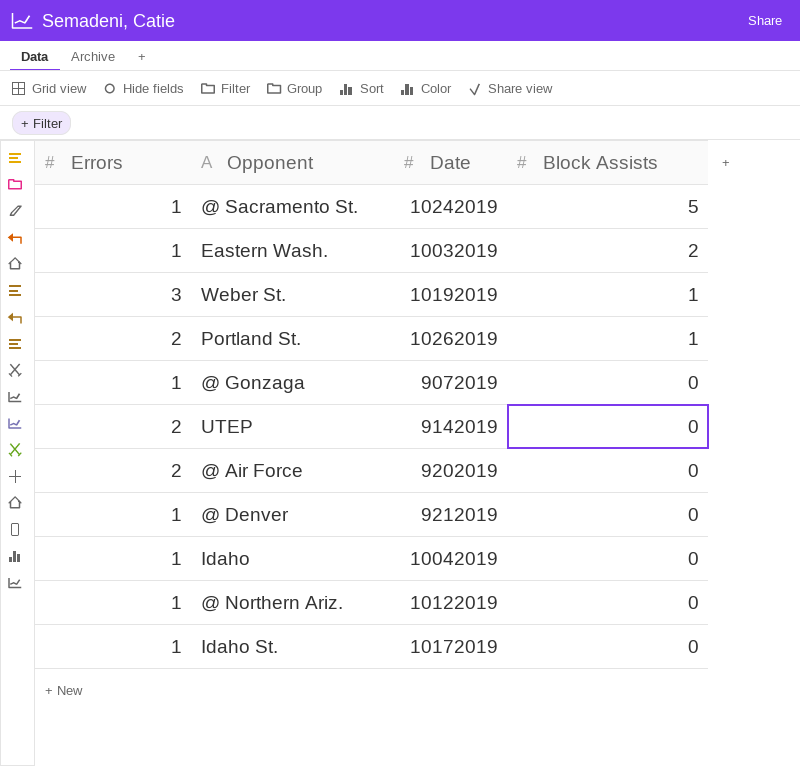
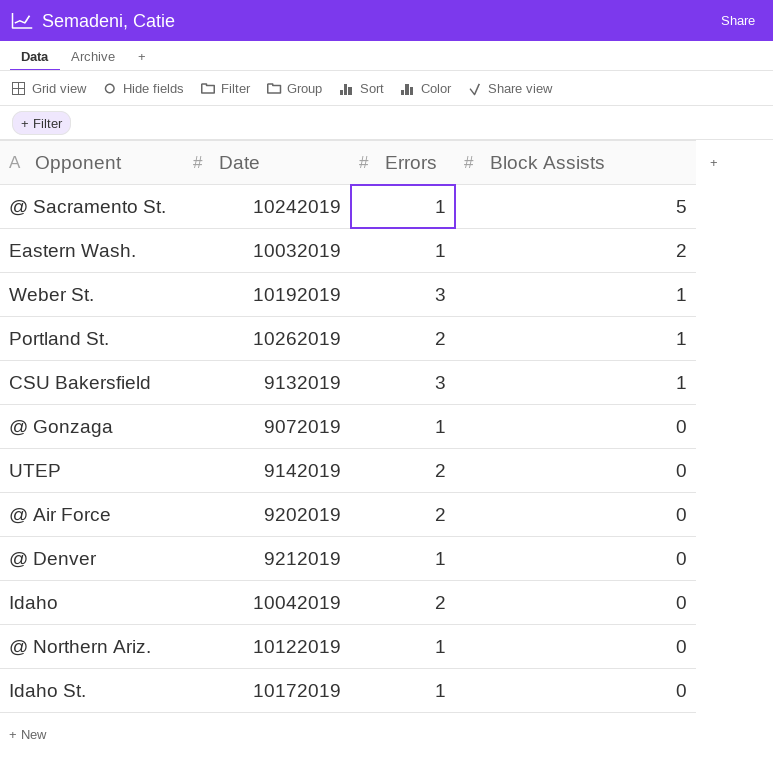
column Errors | position: 1 -> 3
row CSU Bakersfield: none -> 9132019 | 3 | 1
Idaho | Errors: 1 -> 2

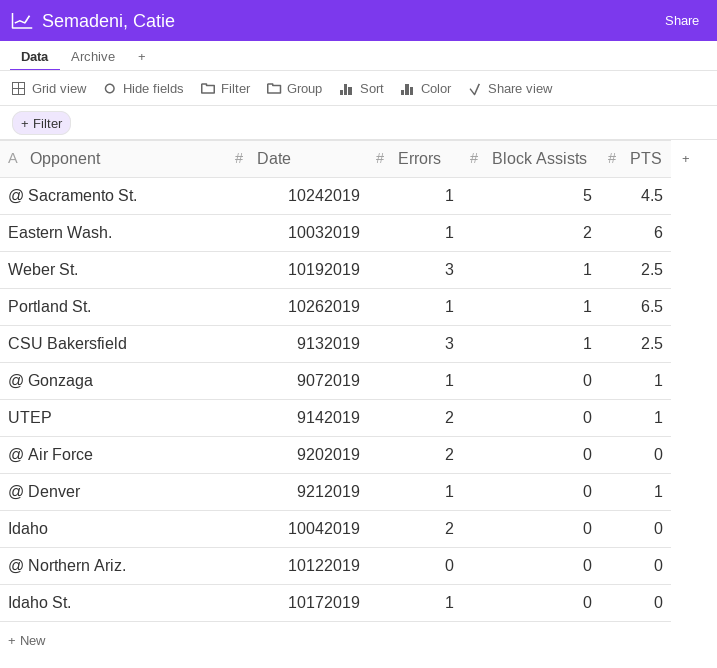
column PTS | position: none -> 5
Portland St. | Errors: 2 -> 1
@ Northern Ariz. | Errors: 1 -> 0

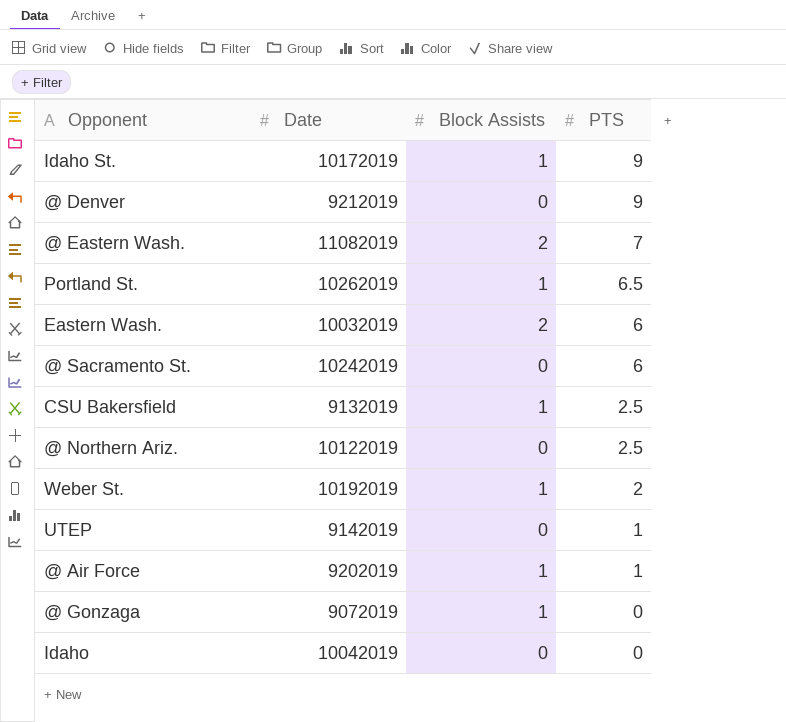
row order: Block Assists descending -> PTS descending
column Errors | position: 3 -> none
Idaho St. | Block Assists: 0 -> 1
Idaho St. | PTS: 0 -> 9
@ Denver | PTS: 1 -> 9
row @ Eastern Wash.: none -> 11082019 | 2 | 7
@ Sacramento St. | Block Assists: 5 -> 0
@ Sacramento St. | PTS: 4.5 -> 6
@ Northern Ariz. | PTS: 0 -> 2.5
Weber St. | PTS: 2.5 -> 2
@ Air Force | Block Assists: 0 -> 1
@ Air Force | PTS: 0 -> 1
@ Gonzaga | Block Assists: 0 -> 1
@ Gonzaga | PTS: 1 -> 0

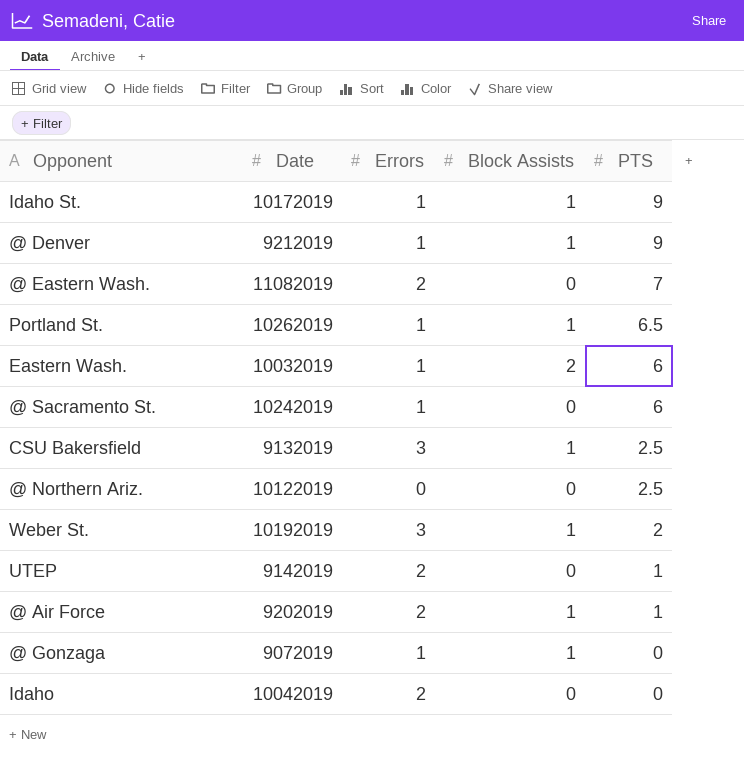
column Errors | position: none -> 3
@ Denver | Block Assists: 0 -> 1
@ Eastern Wash. | Block Assists: 2 -> 0

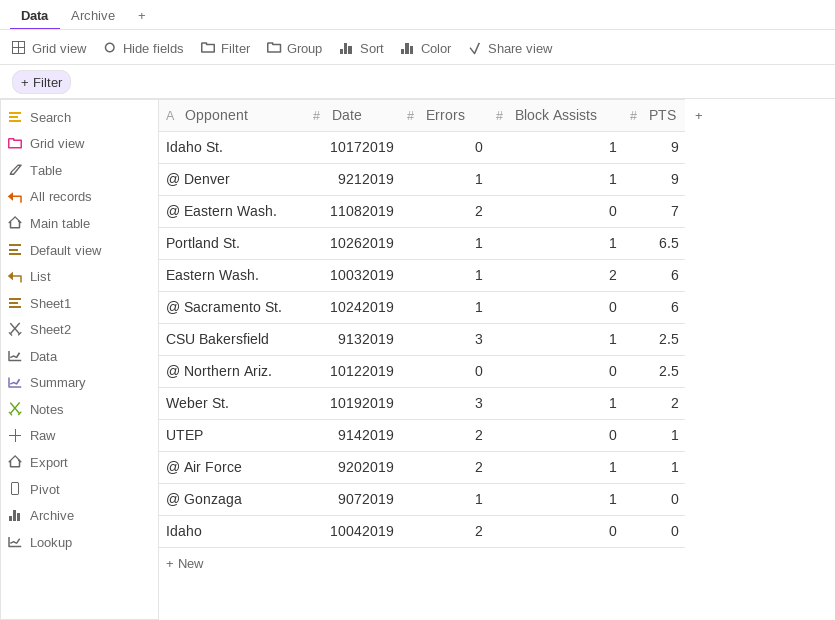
Idaho St. | Errors: 1 -> 0

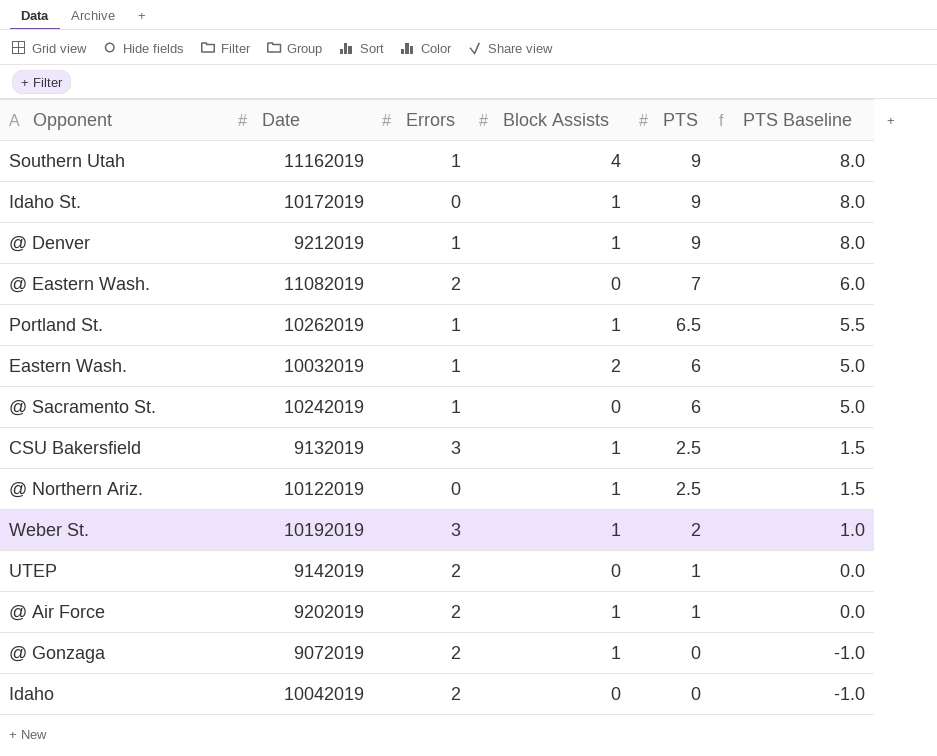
column PTS Baseline | formula: none -> [PTS] - 1
row Southern Utah: none -> 11162019 | 1 | 4 | 9 | 8.0
@ Northern Ariz. | Block Assists: 0 -> 1
@ Gonzaga | Errors: 1 -> 2

